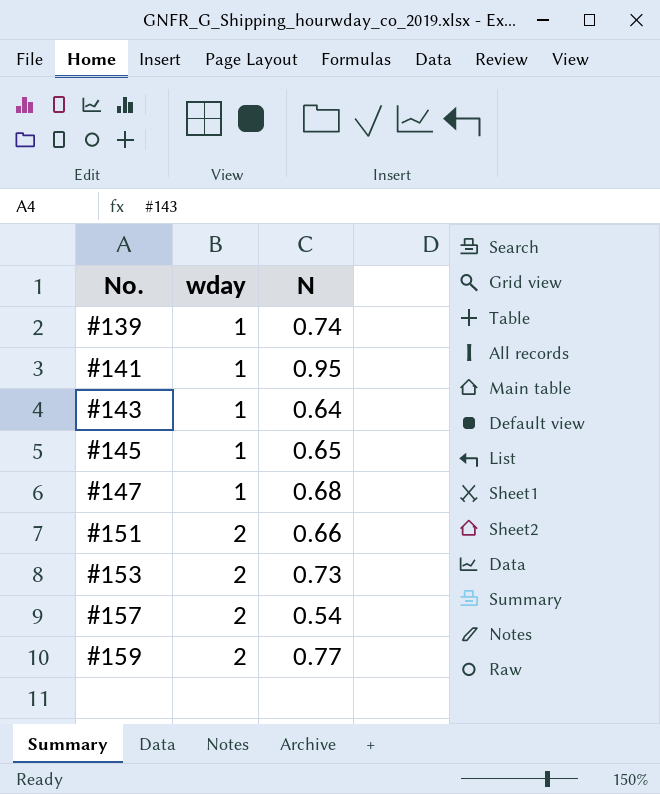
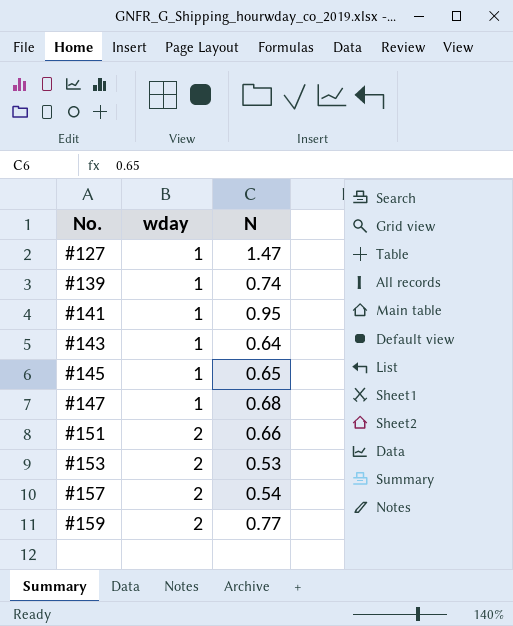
row #127: none -> 1 | 1.47
#153 | N: 0.73 -> 0.53

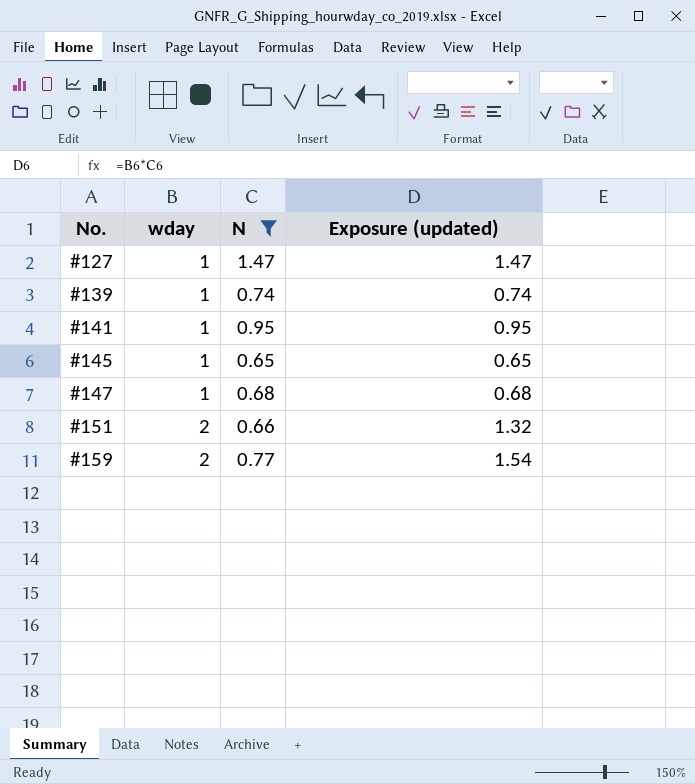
filter: none -> N >= 0.65
column Exposure (updated) | formula: none -> [wday] * [N]

